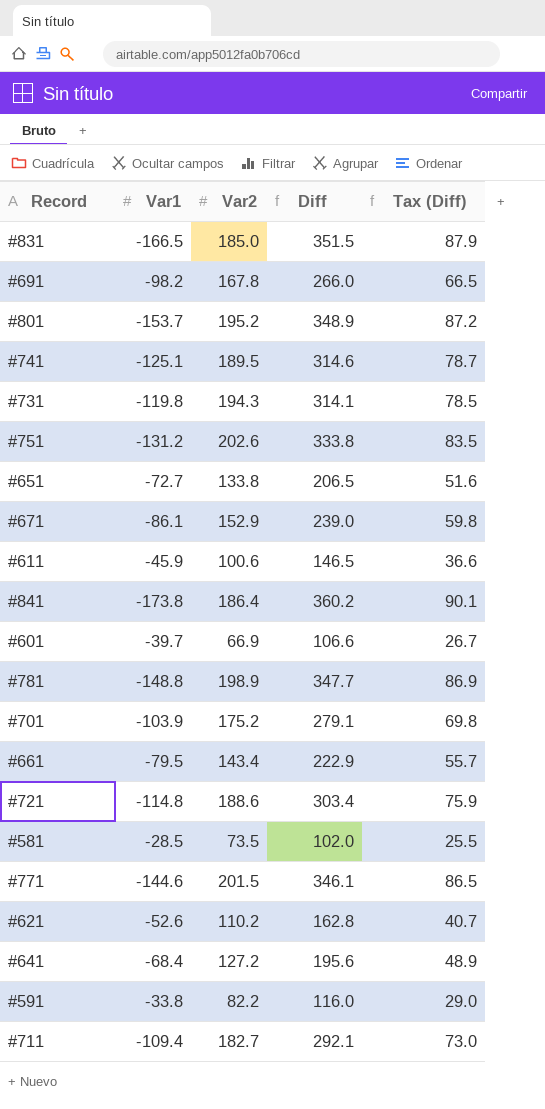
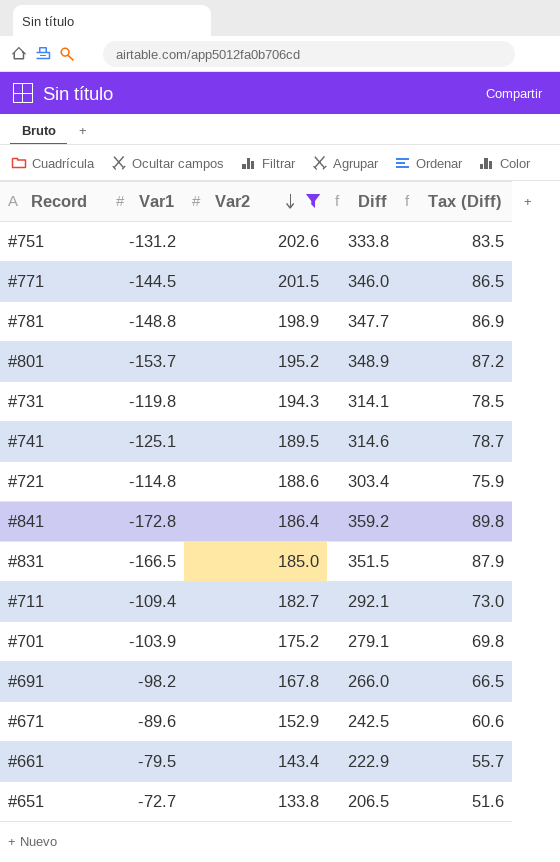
filter: none -> Var2 >= 133.8
row order: none -> Var2 descending
#771 | Var1: -144.6 -> -144.5
#771 | Diff: 346.1 -> 346.0
#841 | Var1: -173.8 -> -172.8
#841 | Diff: 360.2 -> 359.2
#841 | Tax (Diff): 90.1 -> 89.8
#671 | Var1: -86.1 -> -89.6
#671 | Diff: 239.0 -> 242.5
#671 | Tax (Diff): 59.8 -> 60.6

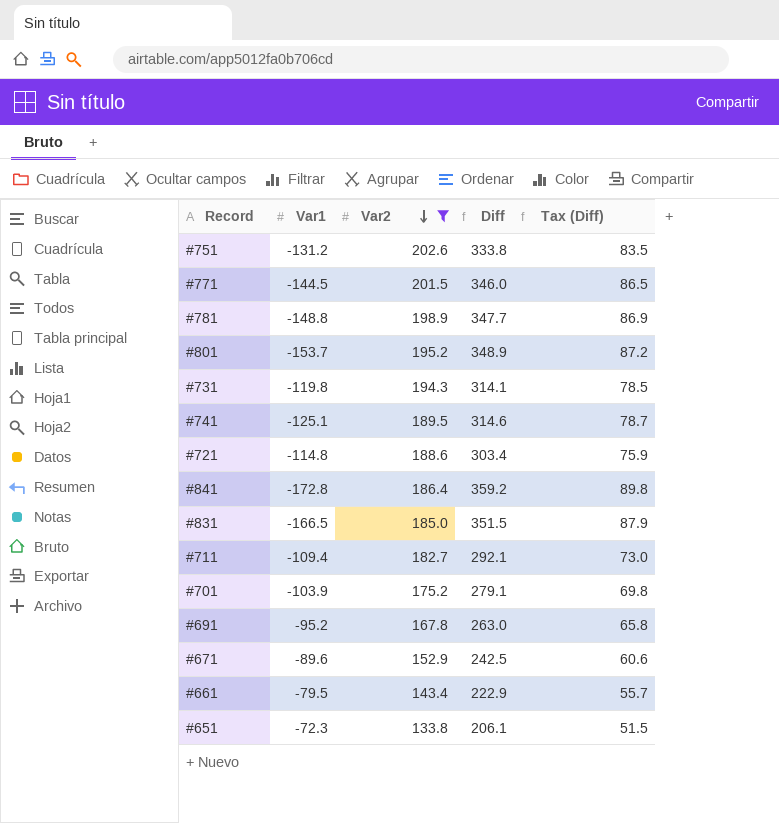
#691 | Var1: -98.2 -> -95.2
#691 | Diff: 266.0 -> 263.0
#691 | Tax (Diff): 66.5 -> 65.8
#651 | Var1: -72.7 -> -72.3
#651 | Diff: 206.5 -> 206.1
#651 | Tax (Diff): 51.6 -> 51.5

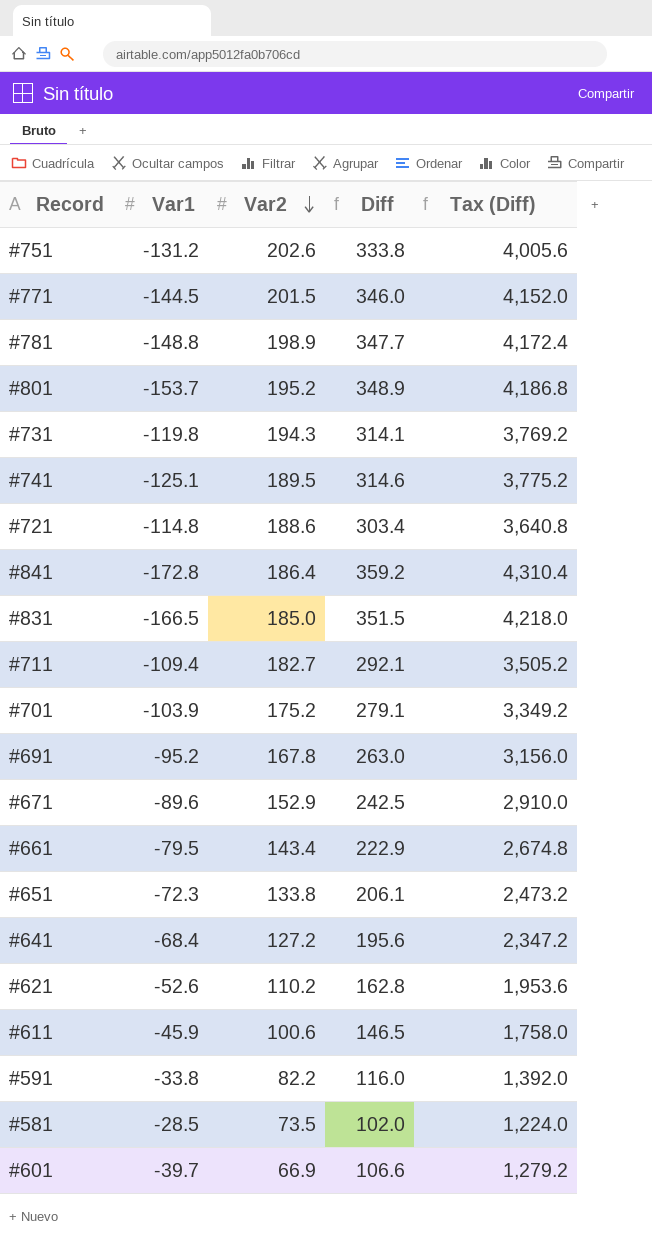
filter: Var2 >= 133.8 -> none
column Tax (Diff) | formula: [Diff] * 0.25 -> [Diff] * 12

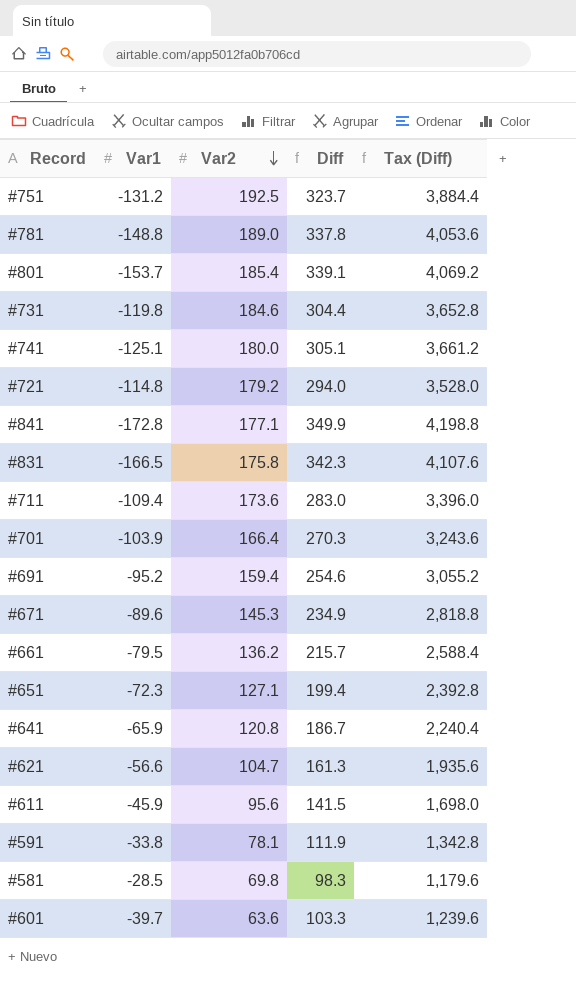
row #771: -144.5 | 201.5 | 346.0 | 4,152.0 -> none
#751 | Var2: 202.6 -> 192.5
#751 | Diff: 333.8 -> 323.7
#751 | Tax (Diff): 4,005.6 -> 3,884.4
#781 | Var2: 198.9 -> 189.0
#781 | Diff: 347.7 -> 337.8
#781 | Tax (Diff): 4,172.4 -> 4,053.6
#801 | Var2: 195.2 -> 185.4
#801 | Diff: 348.9 -> 339.1
#801 | Tax (Diff): 4,186.8 -> 4,069.2
#731 | Var2: 194.3 -> 184.6
#731 | Diff: 314.1 -> 304.4
#731 | Tax (Diff): 3,769.2 -> 3,652.8
#741 | Var2: 189.5 -> 180.0
#741 | Diff: 314.6 -> 305.1
#741 | Tax (Diff): 3,775.2 -> 3,661.2
#721 | Var2: 188.6 -> 179.2
#721 | Diff: 303.4 -> 294.0
#721 | Tax (Diff): 3,640.8 -> 3,528.0
#841 | Var2: 186.4 -> 177.1
#841 | Diff: 359.2 -> 349.9
#841 | Tax (Diff): 4,310.4 -> 4,198.8
#831 | Var2: 185.0 -> 175.8
#831 | Diff: 351.5 -> 342.3
#831 | Tax (Diff): 4,218.0 -> 4,107.6
#711 | Var2: 182.7 -> 173.6
#711 | Diff: 292.1 -> 283.0
#711 | Tax (Diff): 3,505.2 -> 3,396.0
#701 | Var2: 175.2 -> 166.4
#701 | Diff: 279.1 -> 270.3
#701 | Tax (Diff): 3,349.2 -> 3,243.6
#691 | Var2: 167.8 -> 159.4
#691 | Diff: 263.0 -> 254.6
#691 | Tax (Diff): 3,156.0 -> 3,055.2
#671 | Var2: 152.9 -> 145.3
#671 | Diff: 242.5 -> 234.9
#671 | Tax (Diff): 2,910.0 -> 2,818.8
#661 | Var2: 143.4 -> 136.2
#661 | Diff: 222.9 -> 215.7
#661 | Tax (Diff): 2,674.8 -> 2,588.4
#651 | Var2: 133.8 -> 127.1
#651 | Diff: 206.1 -> 199.4
#651 | Tax (Diff): 2,473.2 -> 2,392.8
#641 | Var1: -68.4 -> -65.9
#641 | Var2: 127.2 -> 120.8
#641 | Diff: 195.6 -> 186.7
#641 | Tax (Diff): 2,347.2 -> 2,240.4
#621 | Var1: -52.6 -> -56.6
#621 | Var2: 110.2 -> 104.7
#621 | Diff: 162.8 -> 161.3
#621 | Tax (Diff): 1,953.6 -> 1,935.6
#611 | Var2: 100.6 -> 95.6
#611 | Diff: 146.5 -> 141.5
#611 | Tax (Diff): 1,758.0 -> 1,698.0
#591 | Var2: 82.2 -> 78.1
#591 | Diff: 116.0 -> 111.9
#591 | Tax (Diff): 1,392.0 -> 1,342.8
#581 | Var2: 73.5 -> 69.8
#581 | Diff: 102.0 -> 98.3
#581 | Tax (Diff): 1,224.0 -> 1,179.6
#601 | Var2: 66.9 -> 63.6
#601 | Diff: 106.6 -> 103.3
#601 | Tax (Diff): 1,279.2 -> 1,239.6

